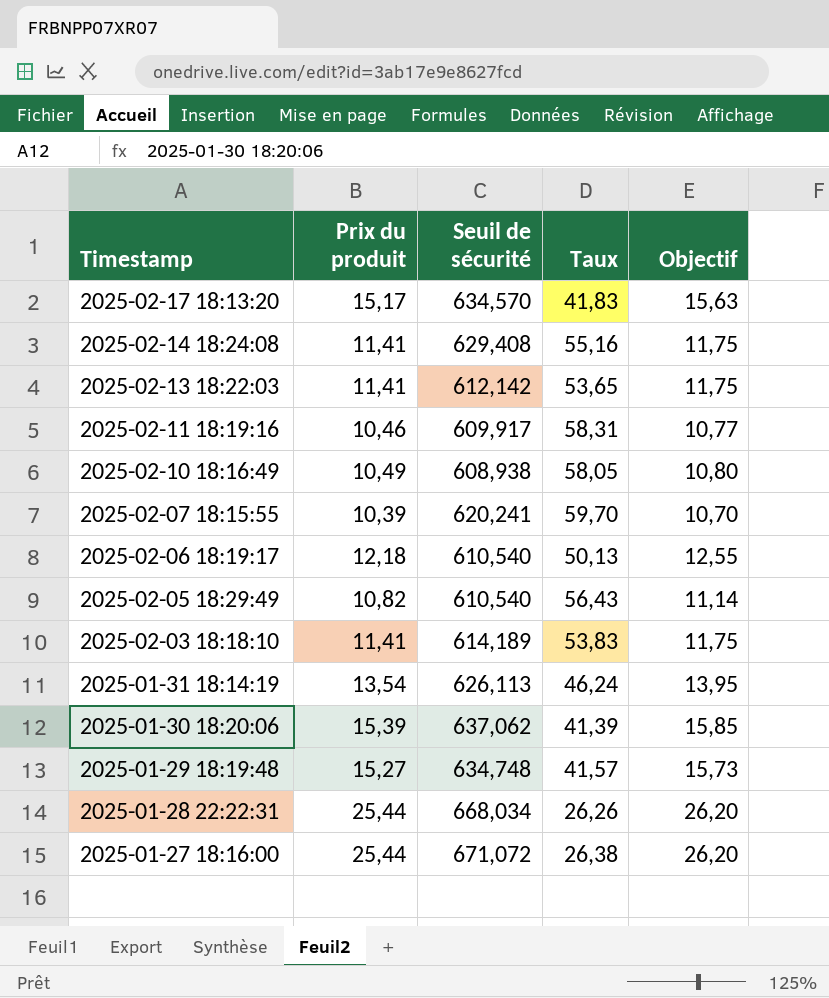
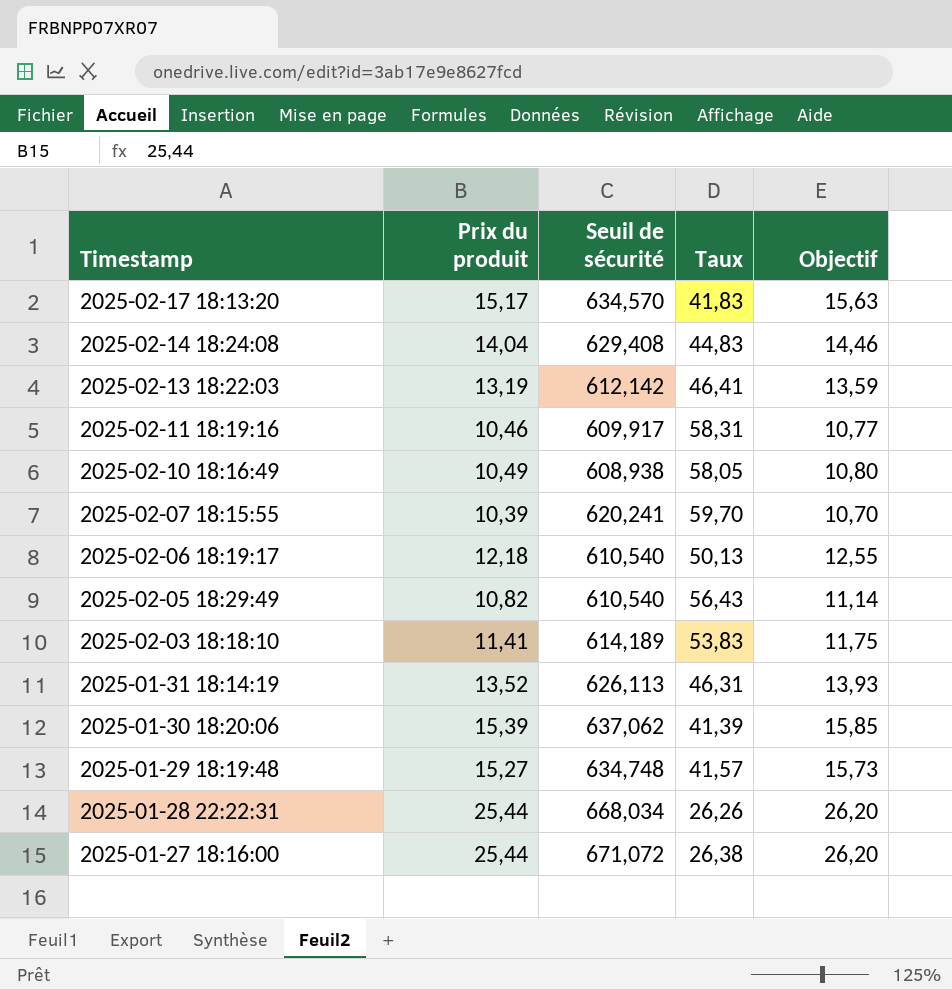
2025-02-14 18:24:08 | Prix du produit: 11,41 -> 14,04
2025-02-14 18:24:08 | Taux: 55,16 -> 44,83
2025-02-14 18:24:08 | Objectif: 11,75 -> 14,46
2025-02-13 18:22:03 | Prix du produit: 11,41 -> 13,19
2025-02-13 18:22:03 | Taux: 53,65 -> 46,41
2025-02-13 18:22:03 | Objectif: 11,75 -> 13,59
2025-01-31 18:14:19 | Prix du produit: 13,54 -> 13,52
2025-01-31 18:14:19 | Taux: 46,24 -> 46,31
2025-01-31 18:14:19 | Objectif: 13,95 -> 13,93

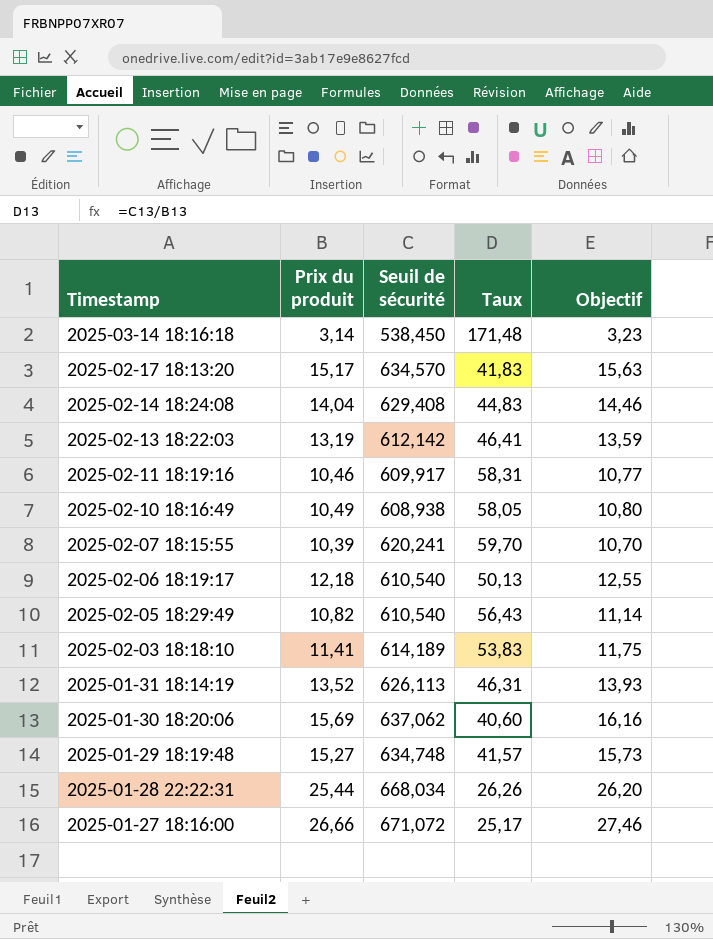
row 2025-03-14 18:16:18: none -> 3,14 | 538,450 | 171,48 | 3,23
2025-01-30 18:20:06 | Prix du produit: 15,39 -> 15,69
2025-01-30 18:20:06 | Taux: 41,39 -> 40,60
2025-01-30 18:20:06 | Objectif: 15,85 -> 16,16
2025-01-27 18:16:00 | Prix du produit: 25,44 -> 26,66
2025-01-27 18:16:00 | Taux: 26,38 -> 25,17
2025-01-27 18:16:00 | Objectif: 26,20 -> 27,46

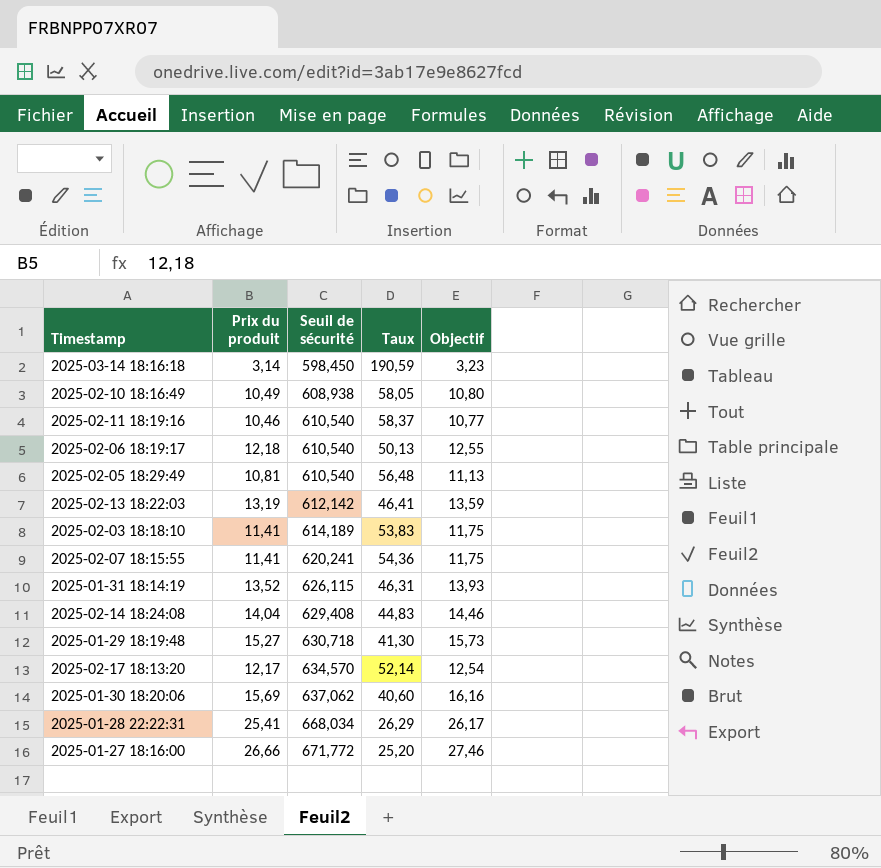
row order: Timestamp descending -> Seuil de sécurité ascending
2025-03-14 18:16:18 | Seuil de sécurité: 538,450 -> 598,450
2025-03-14 18:16:18 | Taux: 171,48 -> 190,59
2025-02-11 18:19:16 | Seuil de sécurité: 609,917 -> 610,540
2025-02-11 18:19:16 | Taux: 58,31 -> 58,37
2025-02-05 18:29:49 | Prix du produit: 10,82 -> 10,81
2025-02-05 18:29:49 | Taux: 56,43 -> 56,48
2025-02-05 18:29:49 | Objectif: 11,14 -> 11,13
2025-02-07 18:15:55 | Prix du produit: 10,39 -> 11,41
2025-02-07 18:15:55 | Taux: 59,70 -> 54,36
2025-02-07 18:15:55 | Objectif: 10,70 -> 11,75
2025-01-31 18:14:19 | Seuil de sécurité: 626,113 -> 626,115
2025-01-29 18:19:48 | Seuil de sécurité: 634,748 -> 630,718
2025-01-29 18:19:48 | Taux: 41,57 -> 41,30
2025-02-17 18:13:20 | Prix du produit: 15,17 -> 12,17
2025-02-17 18:13:20 | Taux: 41,83 -> 52,14
2025-02-17 18:13:20 | Objectif: 15,63 -> 12,54
2025-01-28 22:22:31 | Prix du produit: 25,44 -> 25,41
2025-01-28 22:22:31 | Taux: 26,26 -> 26,29
2025-01-28 22:22:31 | Objectif: 26,20 -> 26,17
2025-01-27 18:16:00 | Seuil de sécurité: 671,072 -> 671,772
2025-01-27 18:16:00 | Taux: 25,17 -> 25,20

